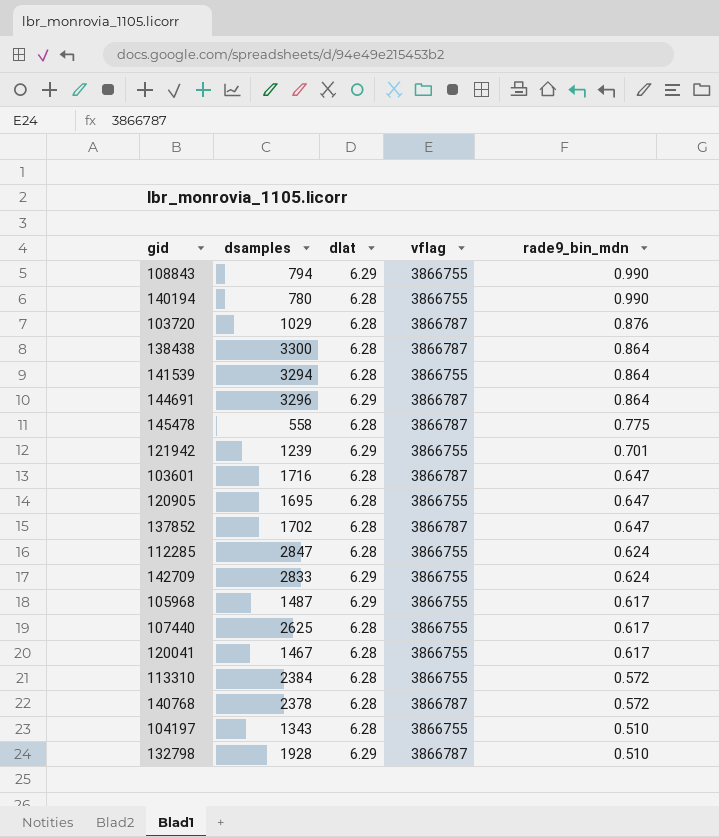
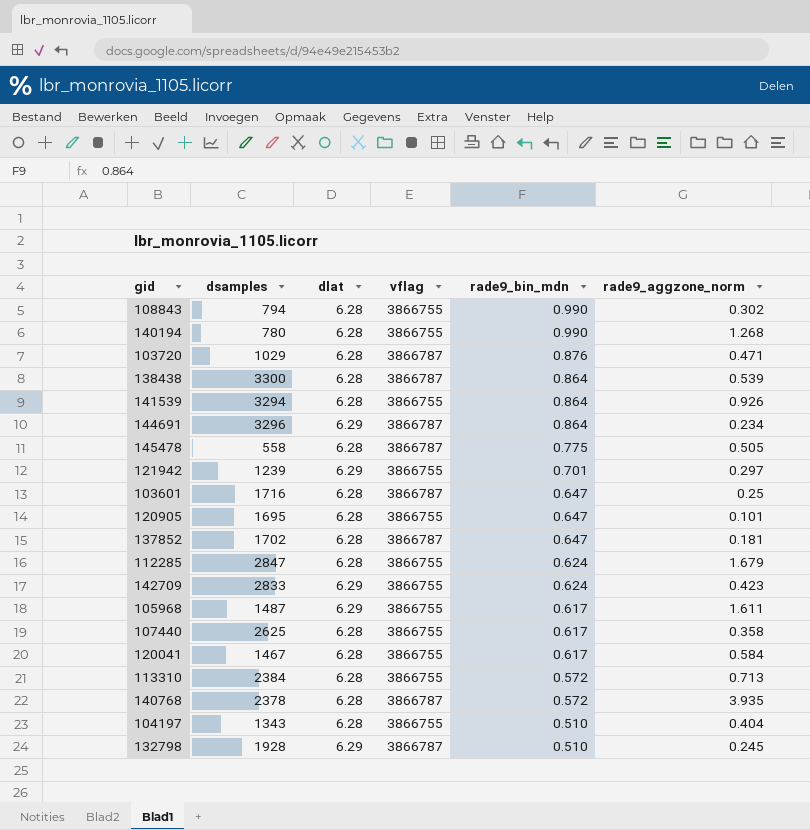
column rade9_aggzone_norm | position: none -> 6
108843 | dlat: 6.29 -> 6.28

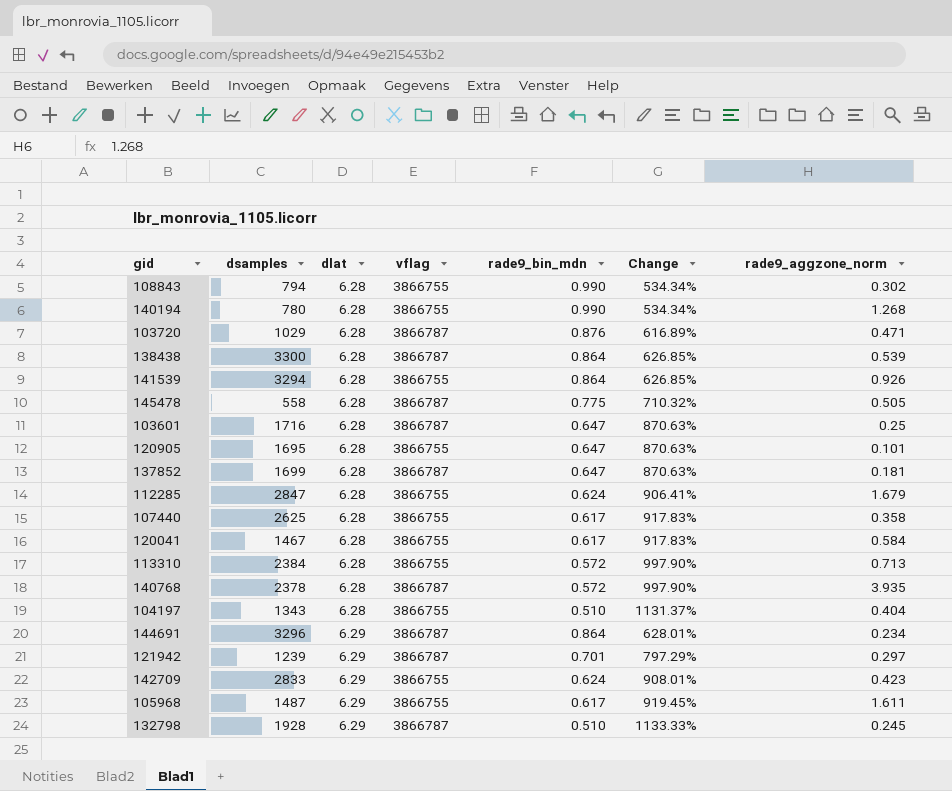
row order: rade9_bin_mdn descending -> dlat ascending
column Change | formula: none -> ([dlat] - [rade9_bin_mdn]) / [rade9_bin_mdn]
137852 | dsamples: 1702 -> 1699
121942 | vflag: 3866755 -> 3866787

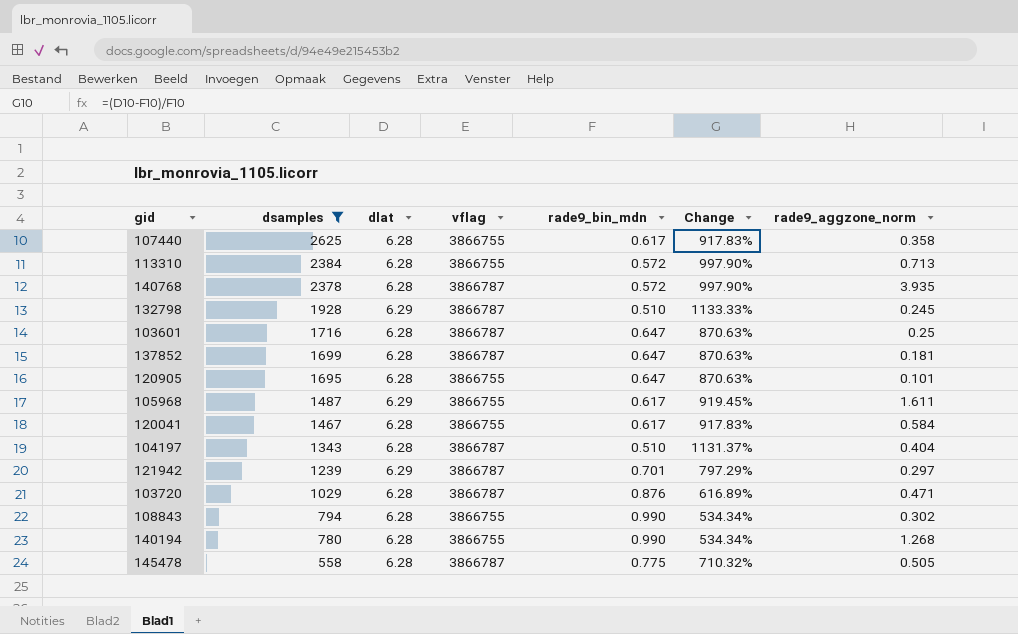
filter: none -> dsamples <= 2625
row order: dlat ascending -> dsamples descending
104197 | vflag: 3866755 -> 3866787

